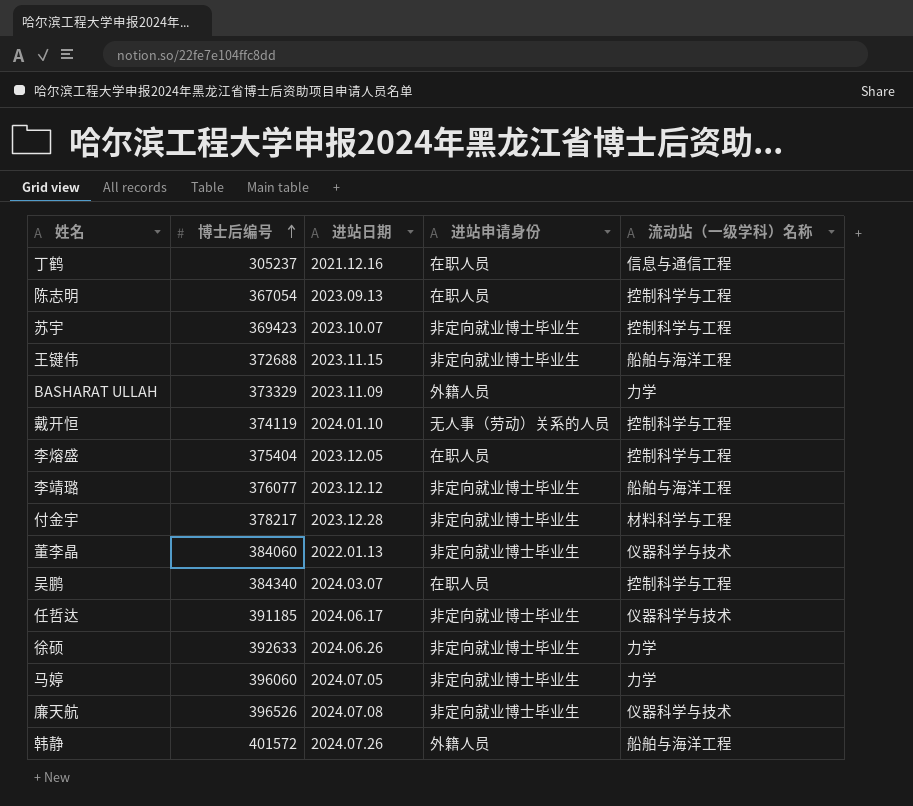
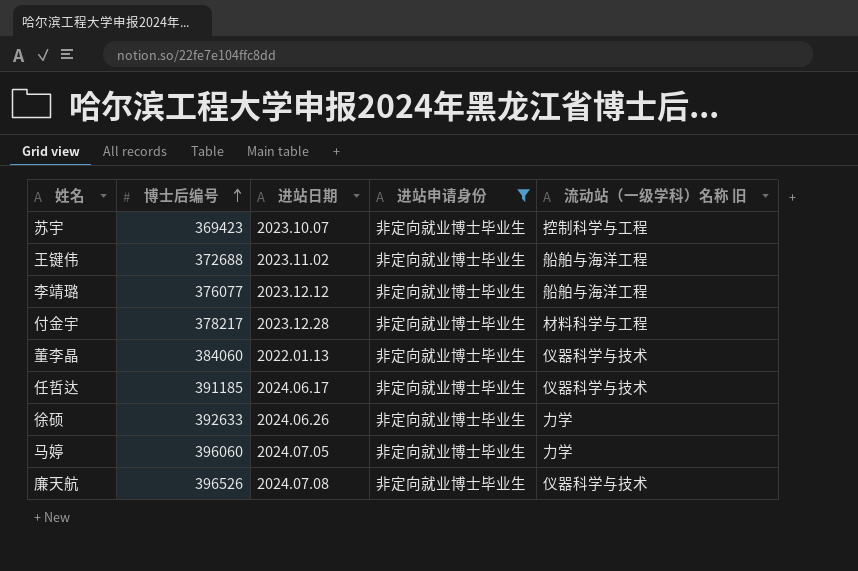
filter: none -> 进站申请身份 = 非定向就业博士毕业生
column name: 流动站（一级学科）名称 -> 流动站（一级学科）名称 旧
王键伟 | 进站日期: 2023.11.15 -> 2023.11.02

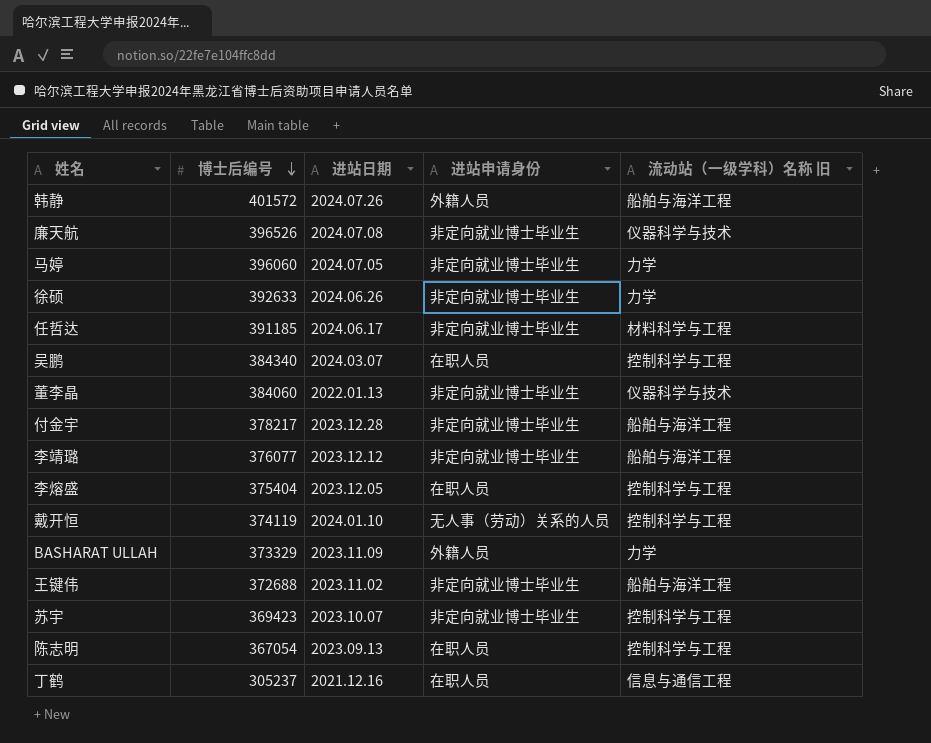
filter: 进站申请身份 = 非定向就业博士毕业生 -> none
row order: 博士后编号 ascending -> 博士后编号 descending
任哲达 | 流动站（一级学科）名称 旧: 仪器科学与技术 -> 材料科学与工程
付金宇 | 流动站（一级学科）名称 旧: 材料科学与工程 -> 船舶与海洋工程

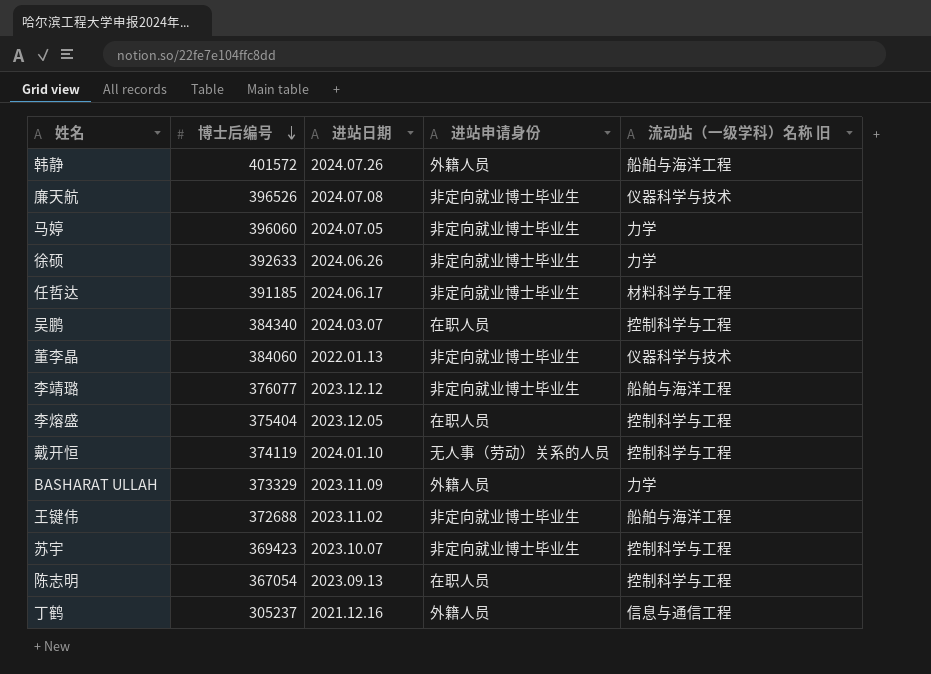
row 付金宇: 378217 | 2023.12.28 | 非定向就业博士毕业生 | 船舶与海洋工程 -> none
丁鹤 | 进站申请身份: 在职人员 -> 外籍人员

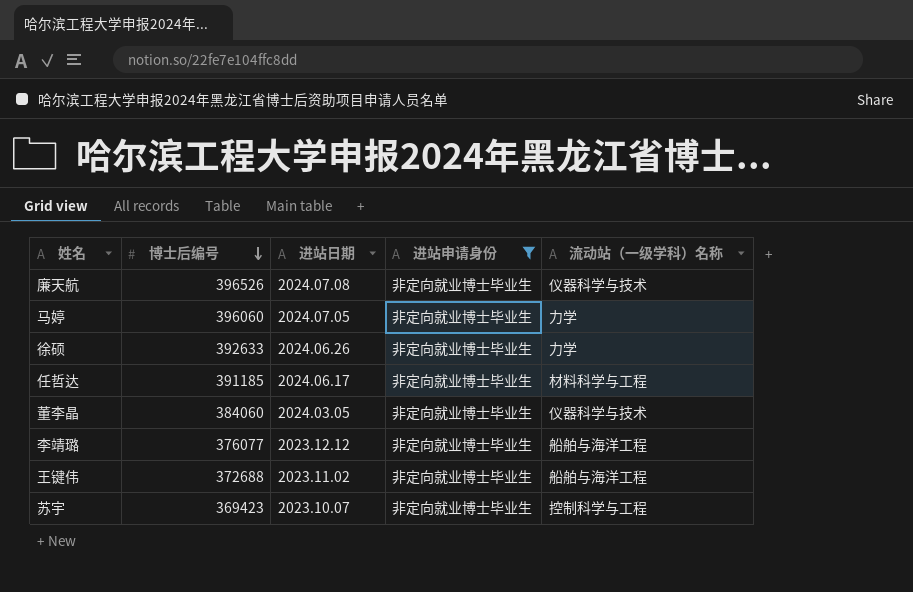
filter: none -> 进站申请身份 = 非定向就业博士毕业生
column name: 流动站（一级学科）名称 旧 -> 流动站（一级学科）名称
董李晶 | 进站日期: 2022.01.13 -> 2024.03.05

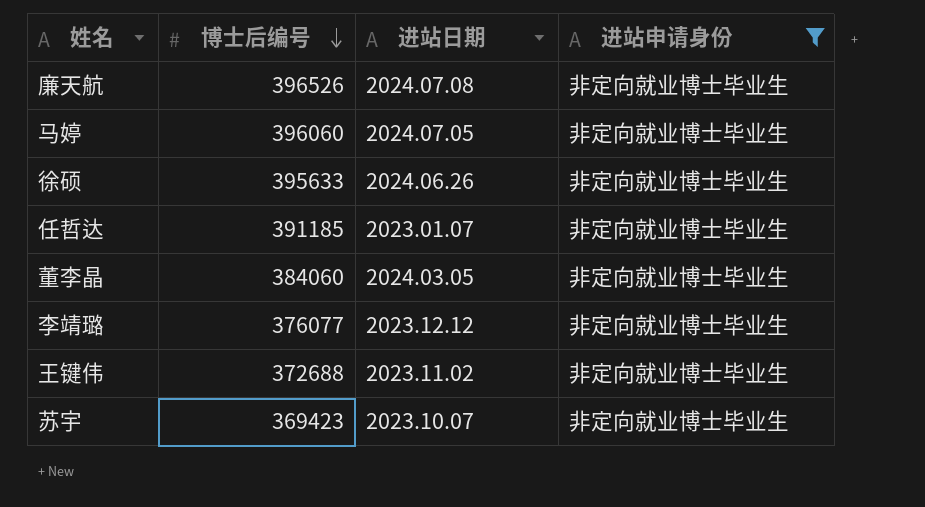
column 流动站（一级学科）名称 | position: 5 -> none
徐硕 | 博士后编号: 392633 -> 395633
任哲达 | 进站日期: 2024.06.17 -> 2023.01.07

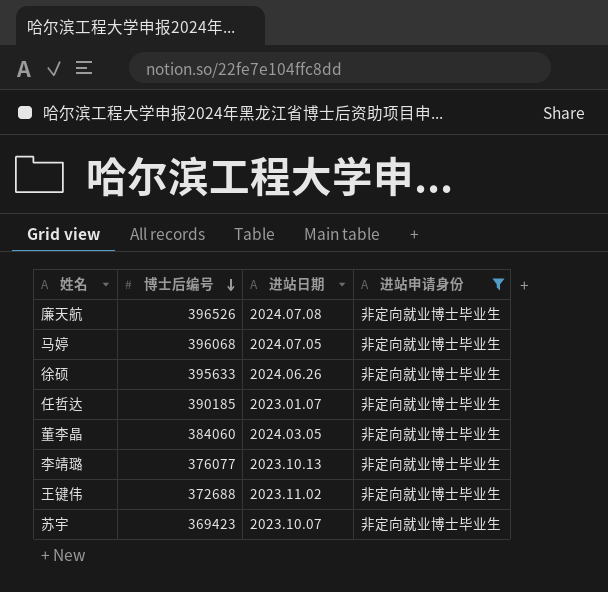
马婷 | 博士后编号: 396060 -> 396068
任哲达 | 博士后编号: 391185 -> 390185
李靖璐 | 进站日期: 2023.12.12 -> 2023.10.13

